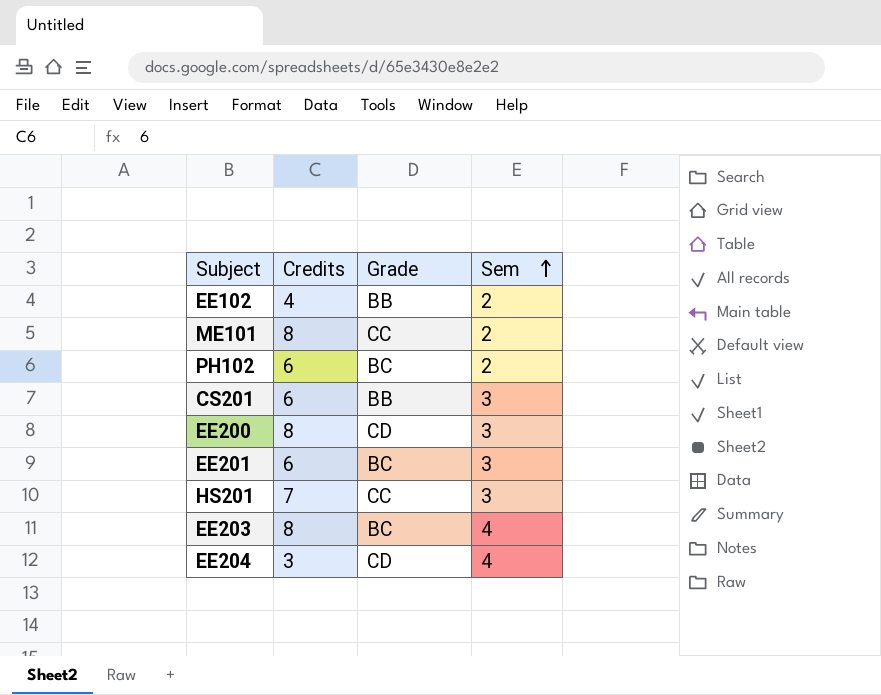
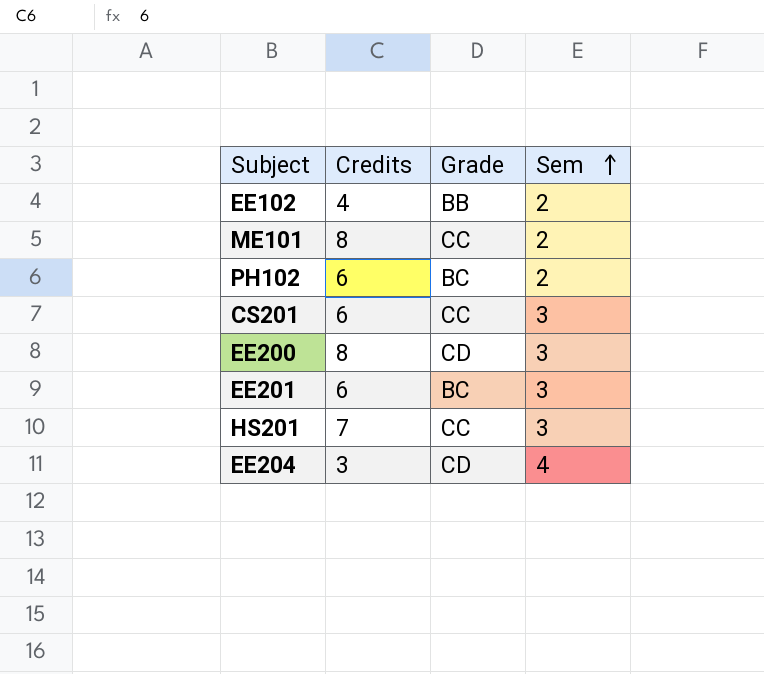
row EE203: 8 | BC | 4 -> none
CS201 | Grade: BB -> CC

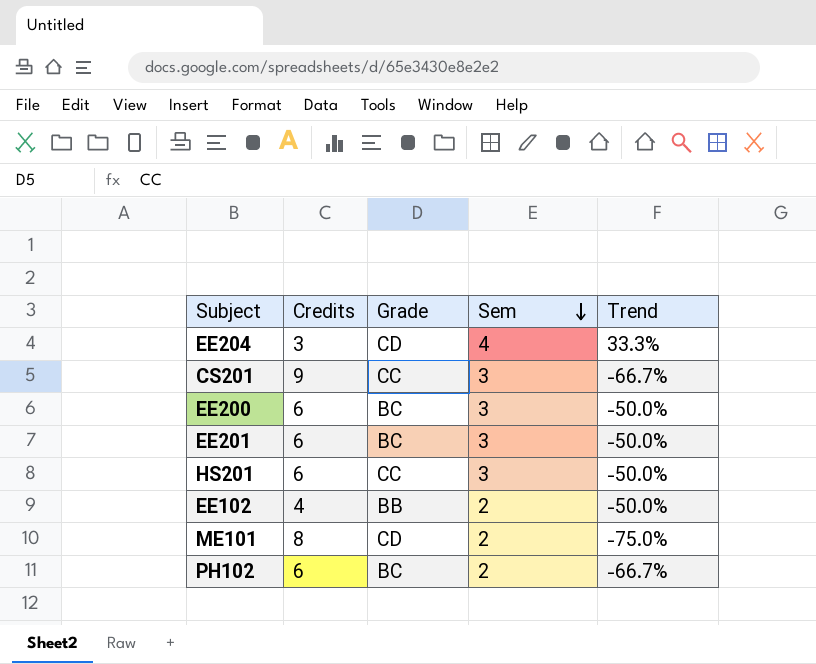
row order: Sem ascending -> Sem descending
column Trend | formula: none -> ([Sem] - [Credits]) / [Credits]
CS201 | Credits: 6 -> 9
EE200 | Credits: 8 -> 6
EE200 | Grade: CD -> BC
HS201 | Credits: 7 -> 6
ME101 | Grade: CC -> CD

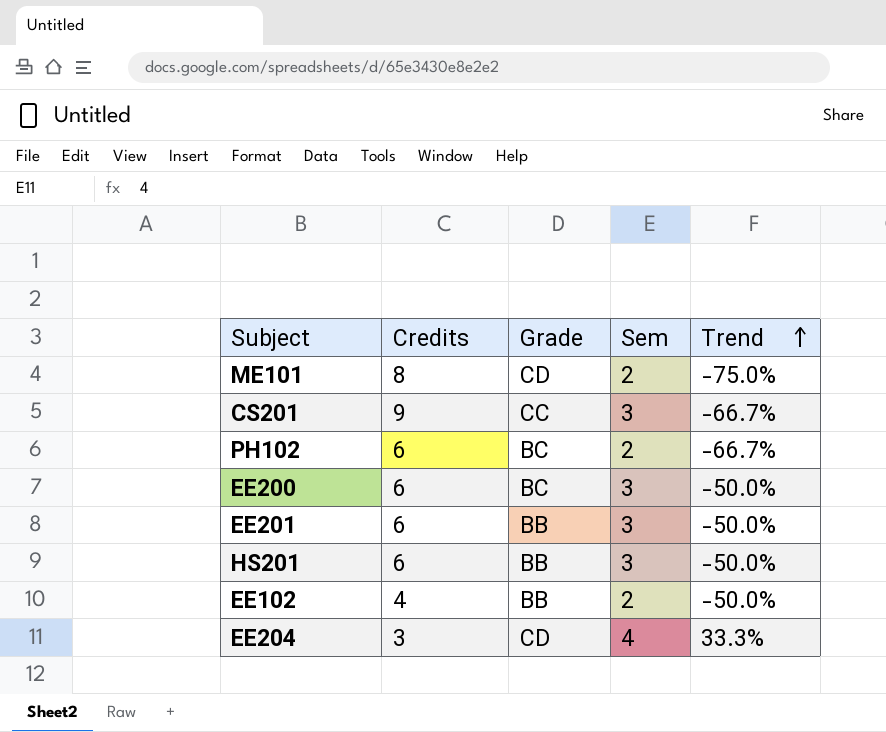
row order: Sem descending -> Trend ascending
EE201 | Grade: BC -> BB
HS201 | Grade: CC -> BB

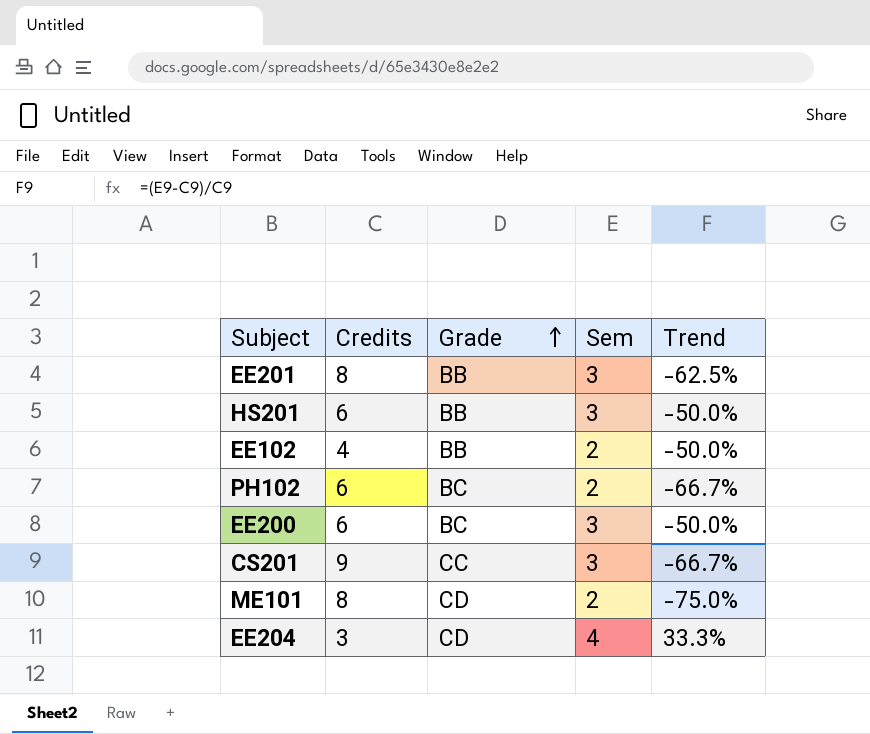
row order: Trend ascending -> Grade ascending
EE201 | Credits: 6 -> 8
EE201 | Trend: -50.0% -> -62.5%

